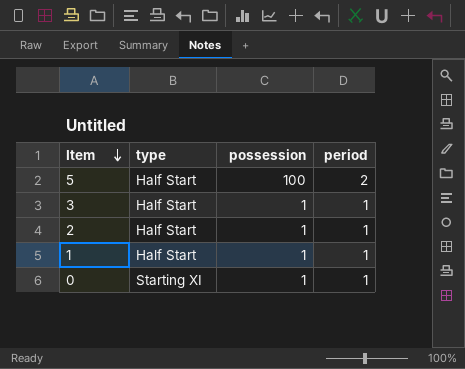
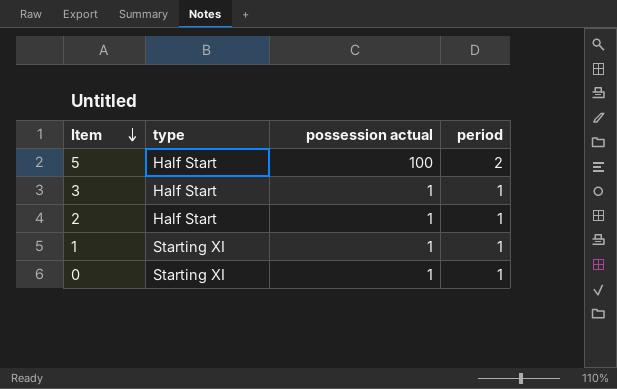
column name: possession -> possession actual
1 | type: Half Start -> Starting XI

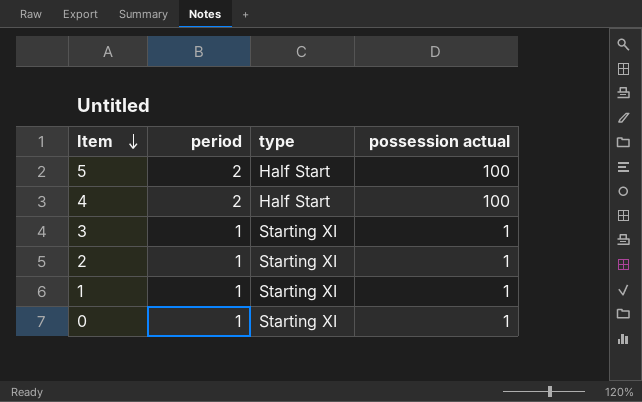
column period | position: 4 -> 2
row 4: none -> 2 | Half Start | 100
3 | type: Half Start -> Starting XI
2 | type: Half Start -> Starting XI

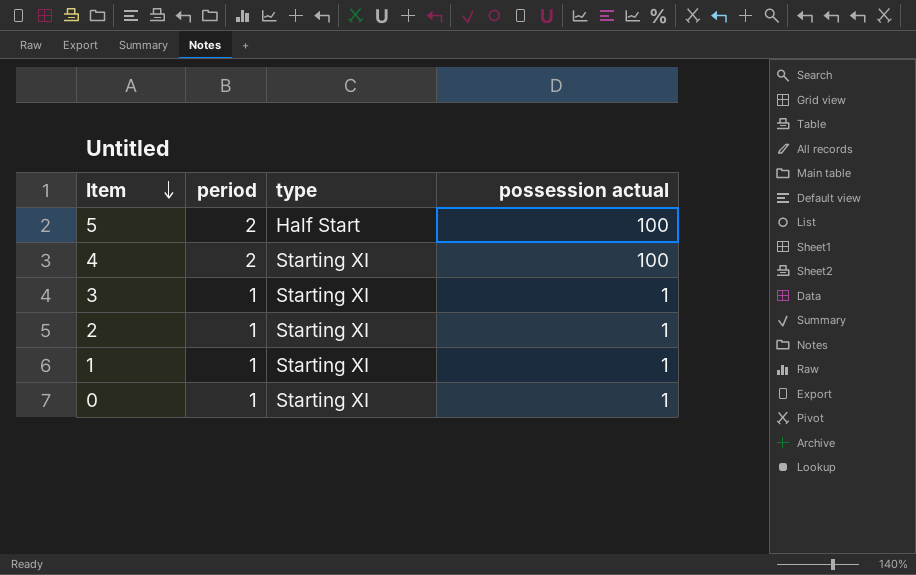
4 | type: Half Start -> Starting XI

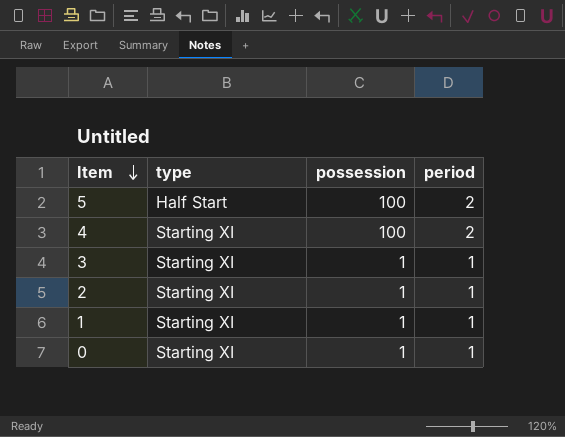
column name: possession actual -> possession
column period | position: 2 -> 4

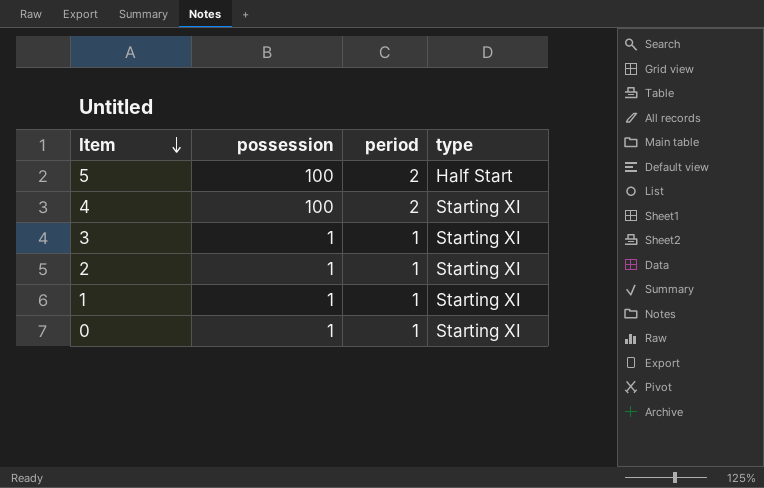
column type | position: 2 -> 4

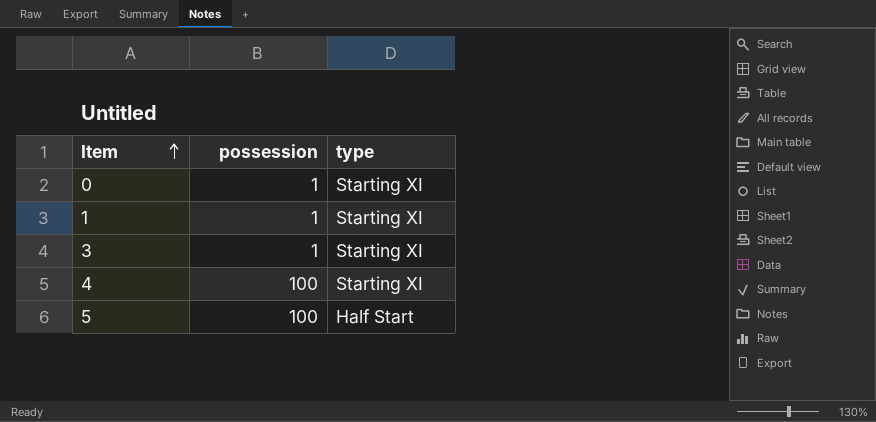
row order: Item descending -> Item ascending
column period | position: 3 -> none
row 2: 1 | 1 | Starting XI -> none

